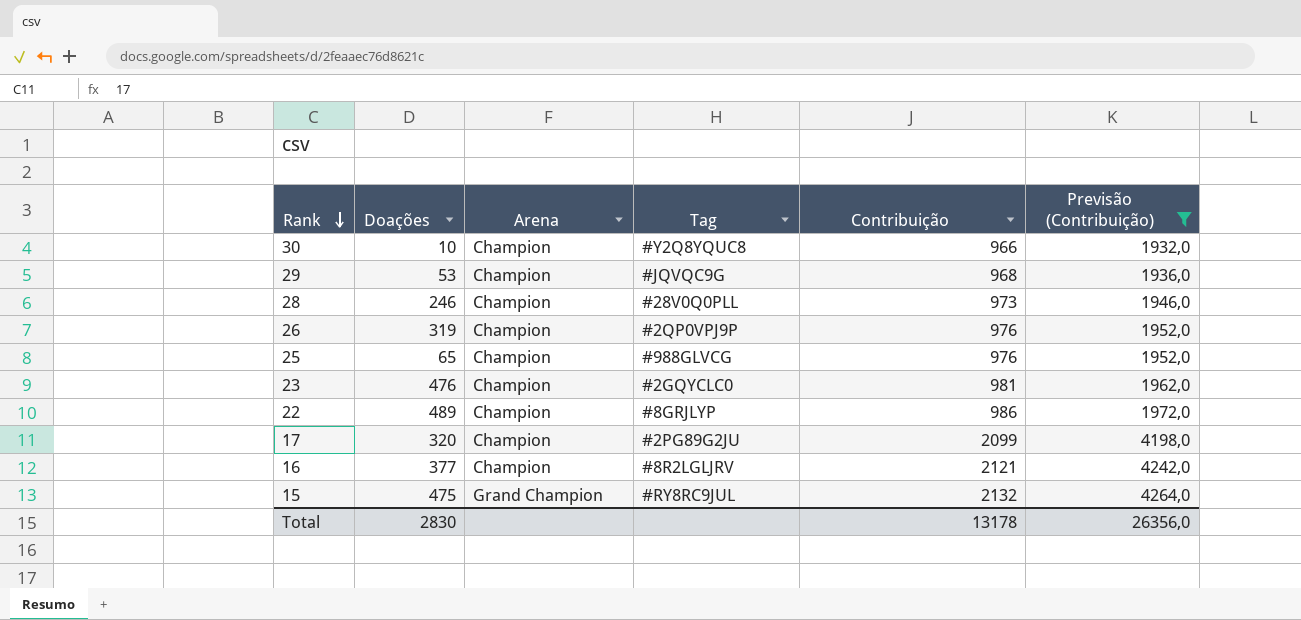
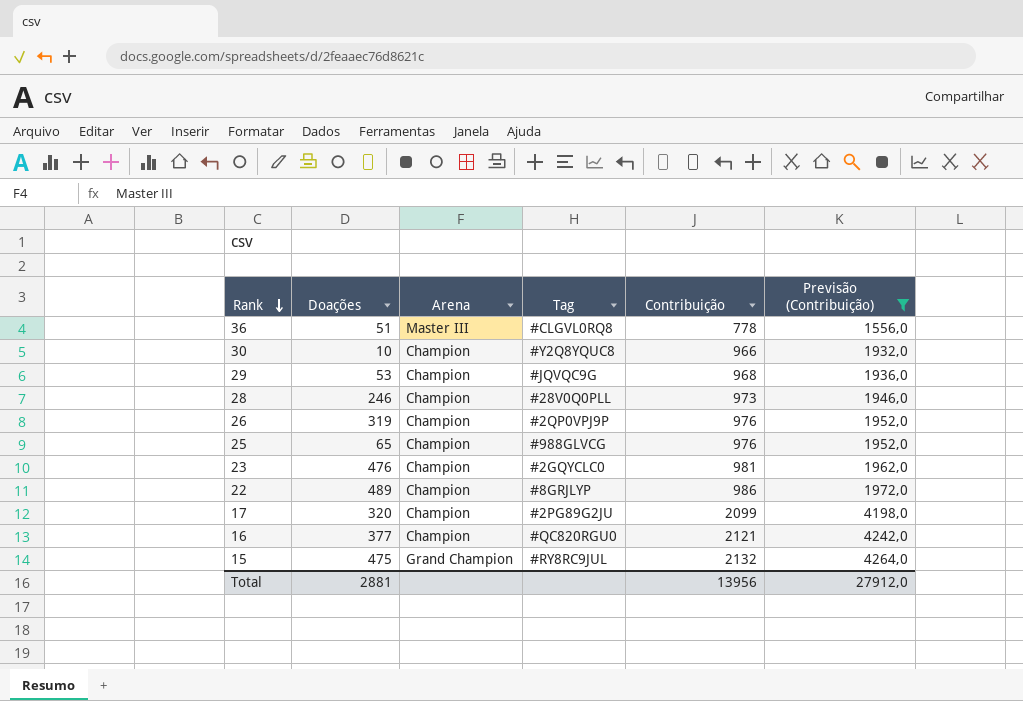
row 36: none -> 51 | Master III | #CLGVL0RQ8 | 778 | 1556,0
16 | Tag: #8R2LGLJRV -> #QC820RGU0
Total | Doações: 2830 -> 2881
Total | Contribuição: 13178 -> 13956
Total | Previsão (Contribuição): 26356,0 -> 27912,0

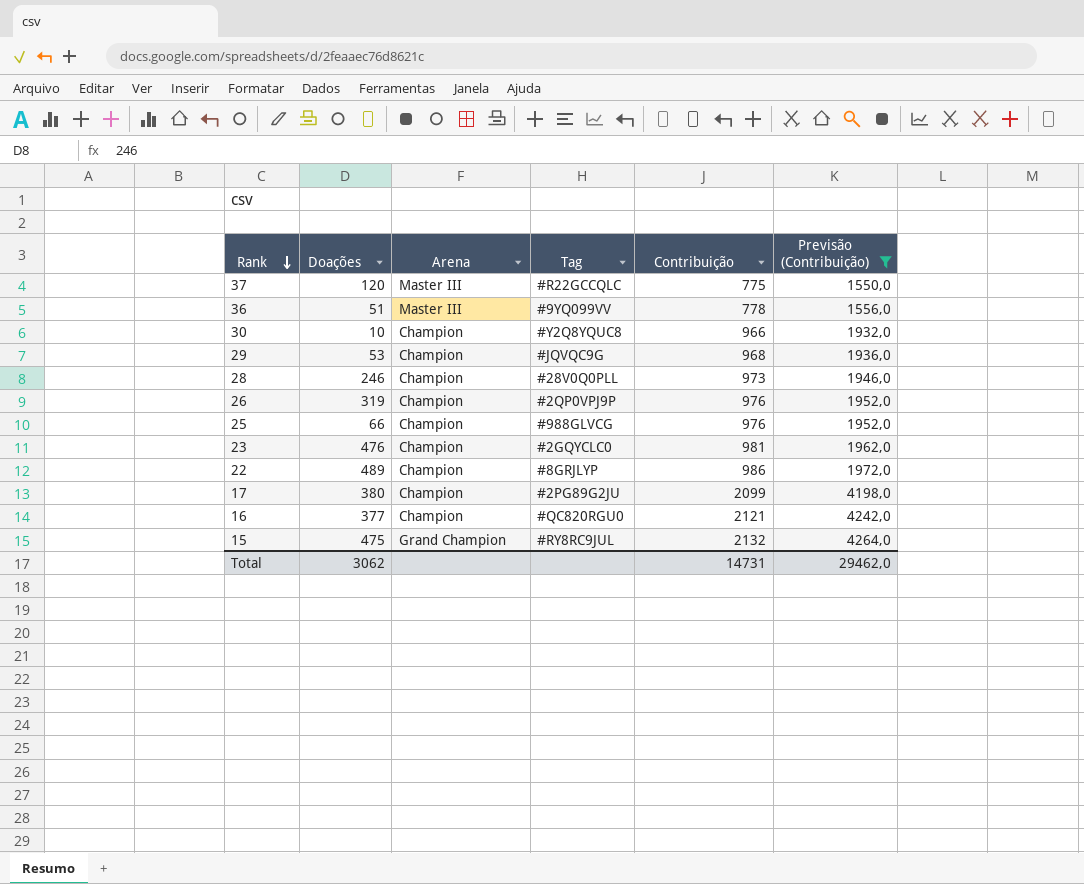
row 37: none -> 120 | Master III | #R22GCCQLC | 775 | 1550,0
36 | Tag: #CLGVL0RQ8 -> #9YQ099VV
25 | Doações: 65 -> 66
17 | Doações: 320 -> 380
Total | Doações: 2881 -> 3062
Total | Contribuição: 13956 -> 14731
Total | Previsão (Contribuição): 27912,0 -> 29462,0

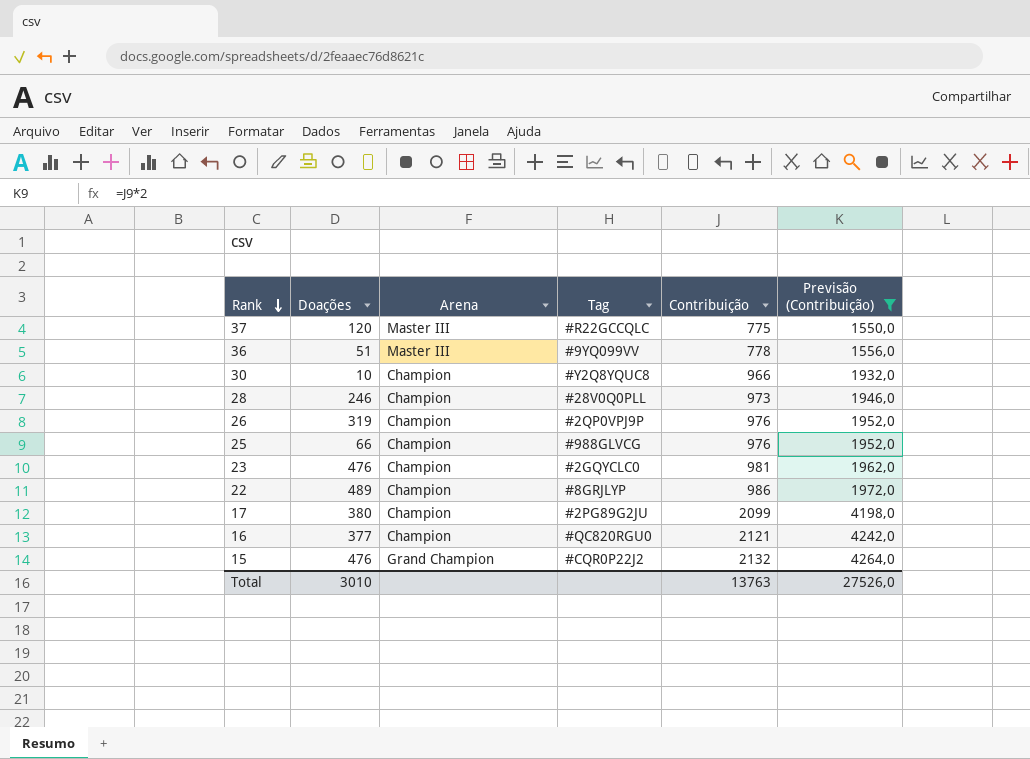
row 29: 53 | Champion | #JQVQC9G | 968 | 1936,0 -> none
15 | Doações: 475 -> 476
15 | Tag: #RY8RC9JUL -> #CQR0P22J2
Total | Doações: 3062 -> 3010
Total | Contribuição: 14731 -> 13763
Total | Previsão (Contribuição): 29462,0 -> 27526,0

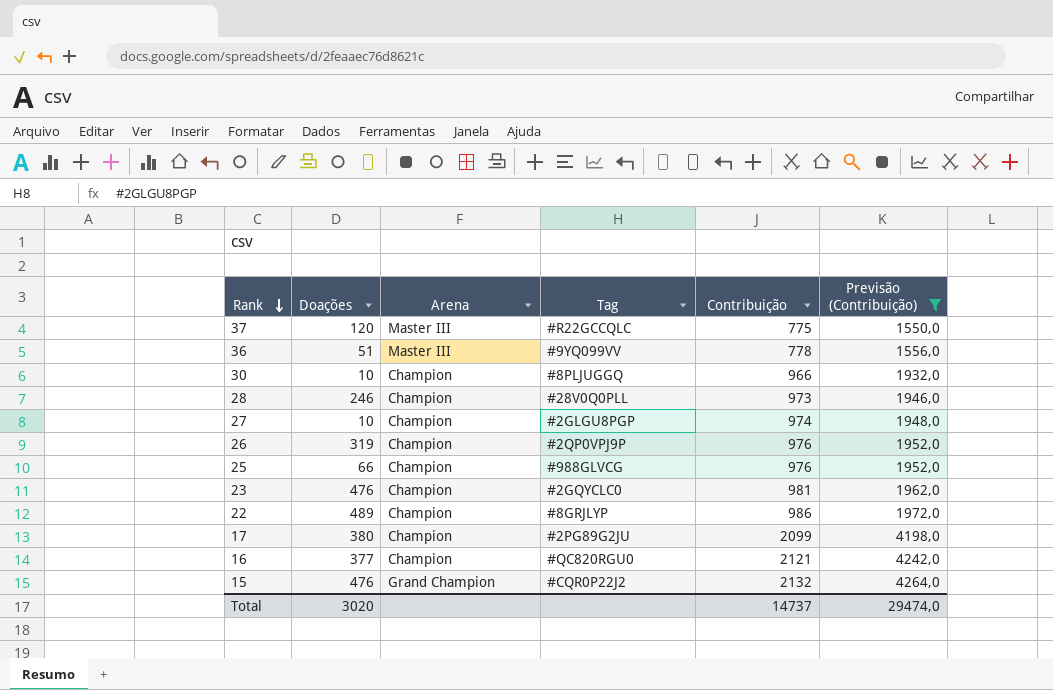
30 | Tag: #Y2Q8YQUC8 -> #8PLJUGGQ
row 27: none -> 10 | Champion | #2GLGU8PGP | 974 | 1948,0
Total | Doações: 3010 -> 3020
Total | Contribuição: 13763 -> 14737
Total | Previsão (Contribuição): 27526,0 -> 29474,0

